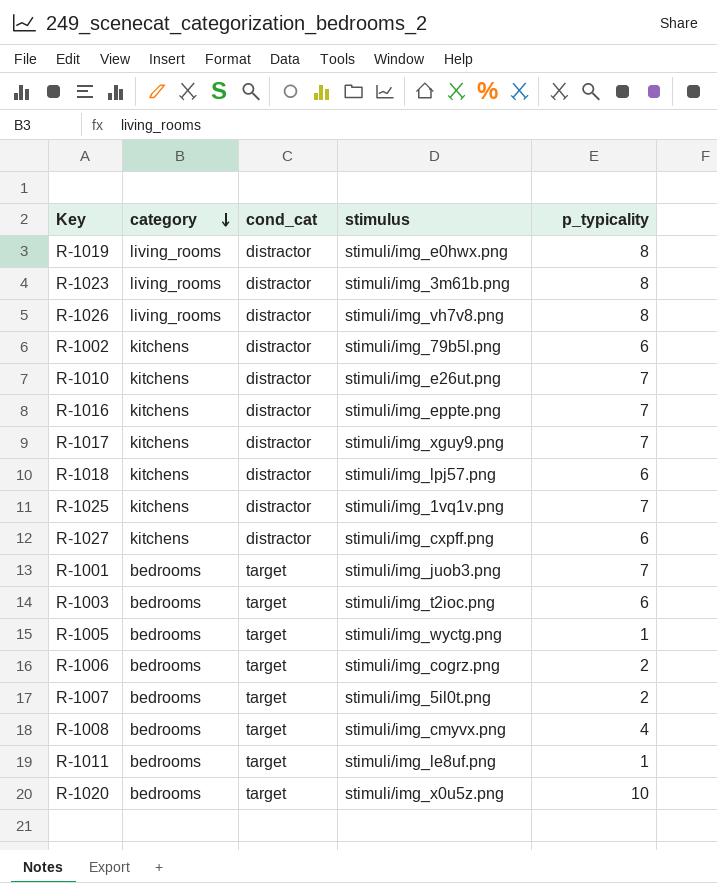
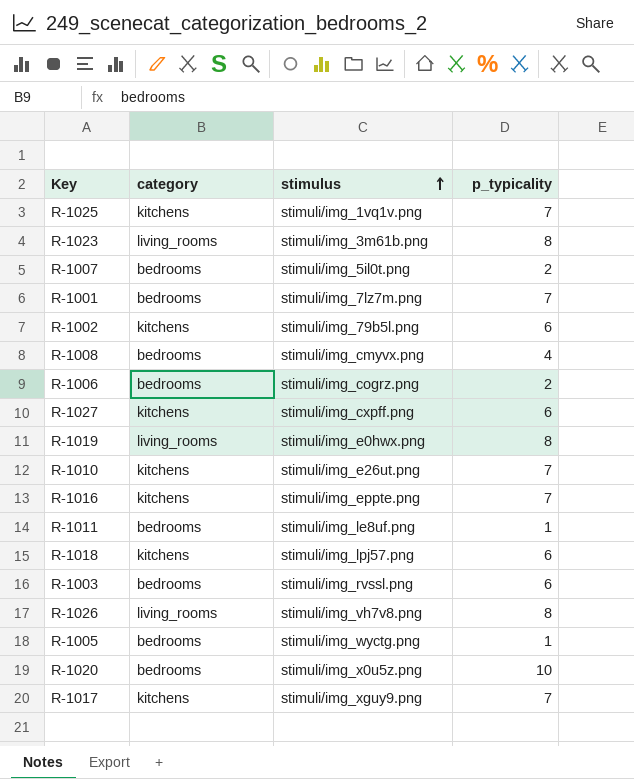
row order: category descending -> stimulus ascending
column cond_cat | position: 3 -> none
R-1001 | stimulus: stimuli/img_juob3.png -> stimuli/img_7lz7m.png
R-1003 | stimulus: stimuli/img_t2ioc.png -> stimuli/img_rvssl.png

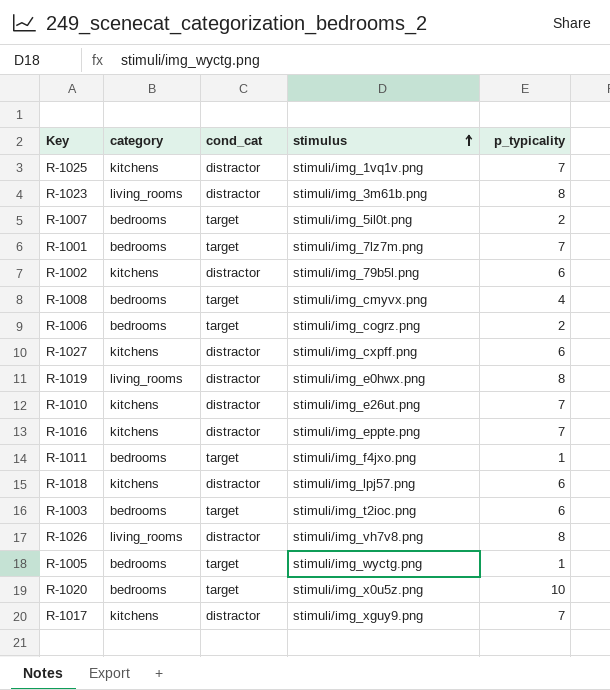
column cond_cat | position: none -> 3
R-1011 | stimulus: stimuli/img_le8uf.png -> stimuli/img_f4jxo.png
R-1003 | stimulus: stimuli/img_rvssl.png -> stimuli/img_t2ioc.png

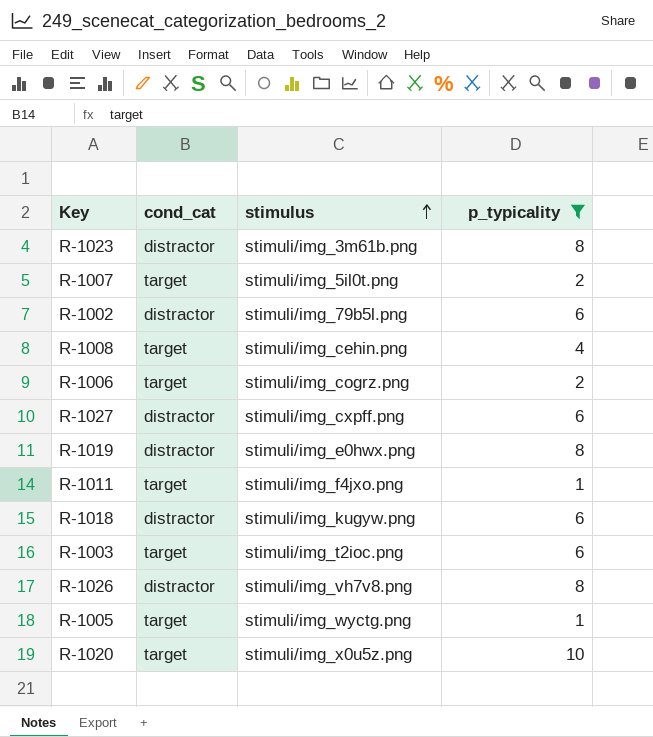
filter: none -> p_typicality != 7
column category | position: 2 -> none
R-1008 | stimulus: stimuli/img_cmyvx.png -> stimuli/img_cehin.png
R-1018 | stimulus: stimuli/img_lpj57.png -> stimuli/img_kugyw.png

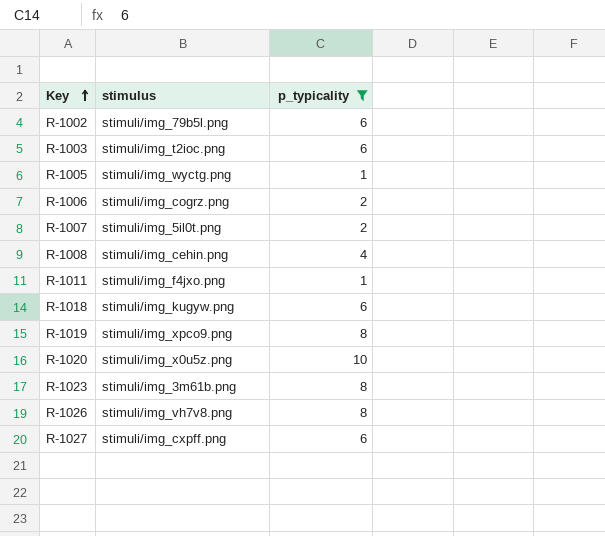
row order: stimulus ascending -> Key ascending
column cond_cat | position: 2 -> none
R-1019 | stimulus: stimuli/img_e0hwx.png -> stimuli/img_xpco9.png

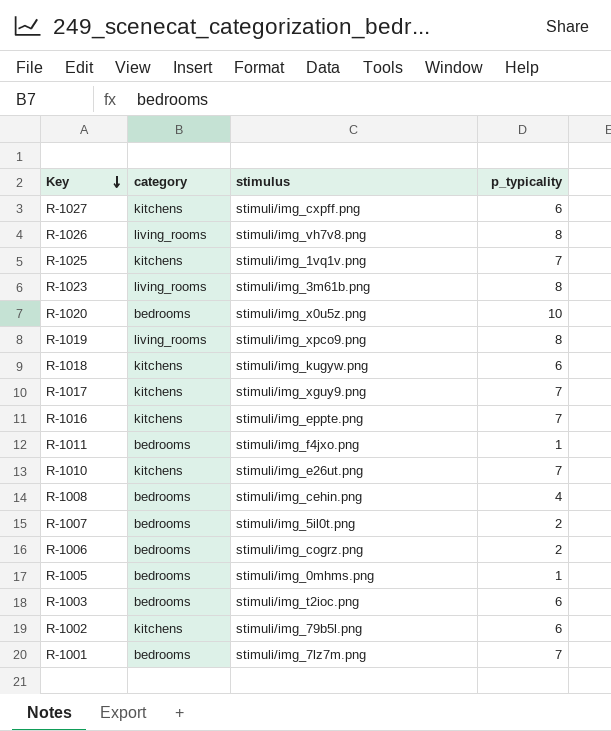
filter: p_typicality != 7 -> none
row order: Key ascending -> Key descending
column category | position: none -> 2
R-1005 | stimulus: stimuli/img_wyctg.png -> stimuli/img_0mhms.png

